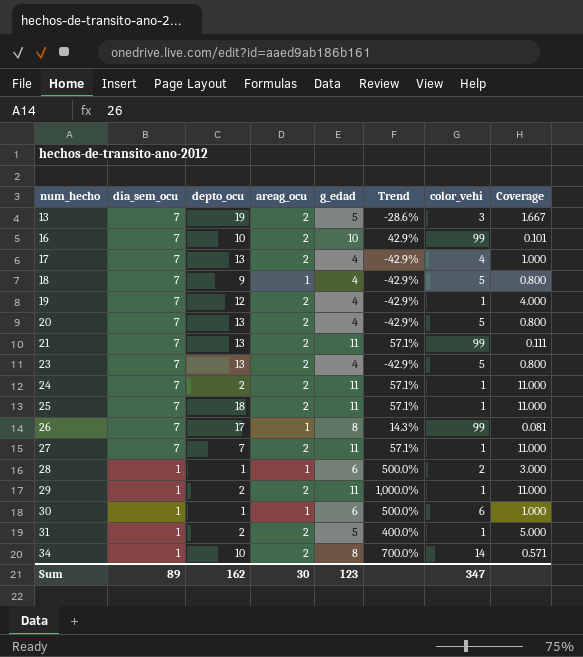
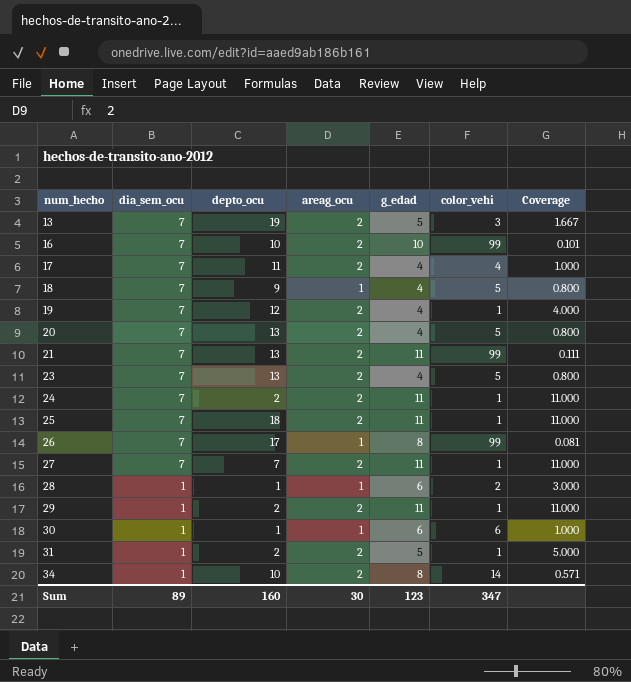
column Trend | formula: ([g_edad] - [dia_sem_ocu]) / [dia_sem_ocu] -> none
17 | depto_ocu: 13 -> 11
Sum | depto_ocu: 162 -> 160

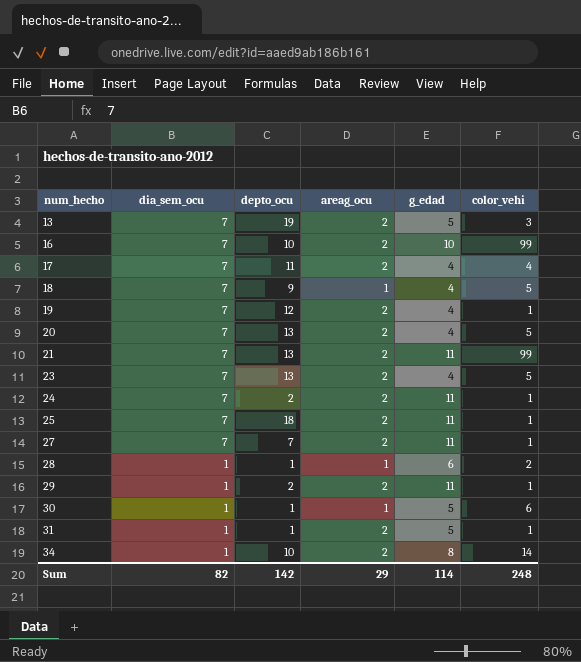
column Coverage | formula: [g_edad] / [color_vehi] -> none
row 26: 7 | 17 | 1 | 8 | 99 | 0.081 -> none
30 | g_edad: 6 -> 5
31 | depto_ocu: 2 -> 1
Sum | dia_sem_ocu: 89 -> 82
Sum | depto_ocu: 160 -> 142
Sum | areag_ocu: 30 -> 29
Sum | g_edad: 123 -> 114
Sum | color_vehi: 347 -> 248

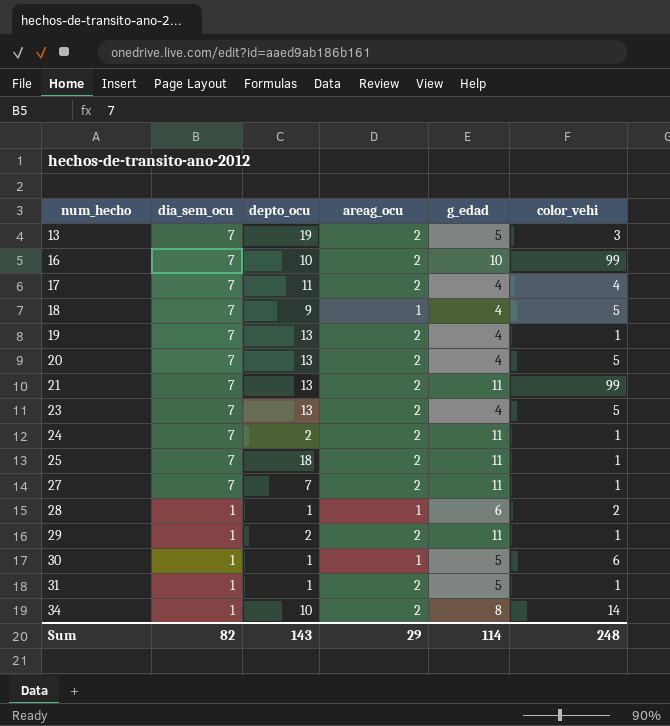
19 | depto_ocu: 12 -> 13
Sum | depto_ocu: 142 -> 143

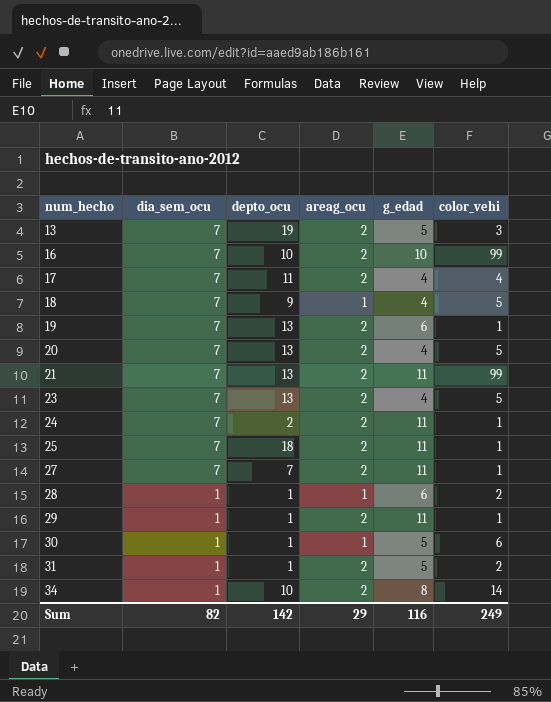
19 | g_edad: 4 -> 6
29 | depto_ocu: 2 -> 1
31 | color_vehi: 1 -> 2
Sum | depto_ocu: 143 -> 142
Sum | g_edad: 114 -> 116
Sum | color_vehi: 248 -> 249

